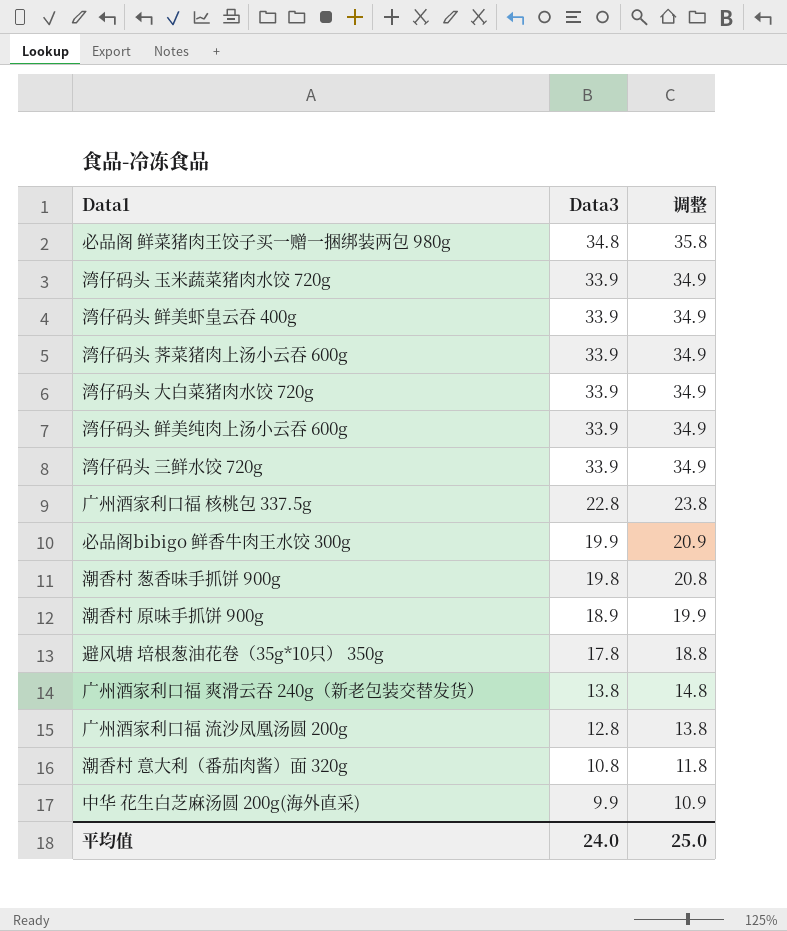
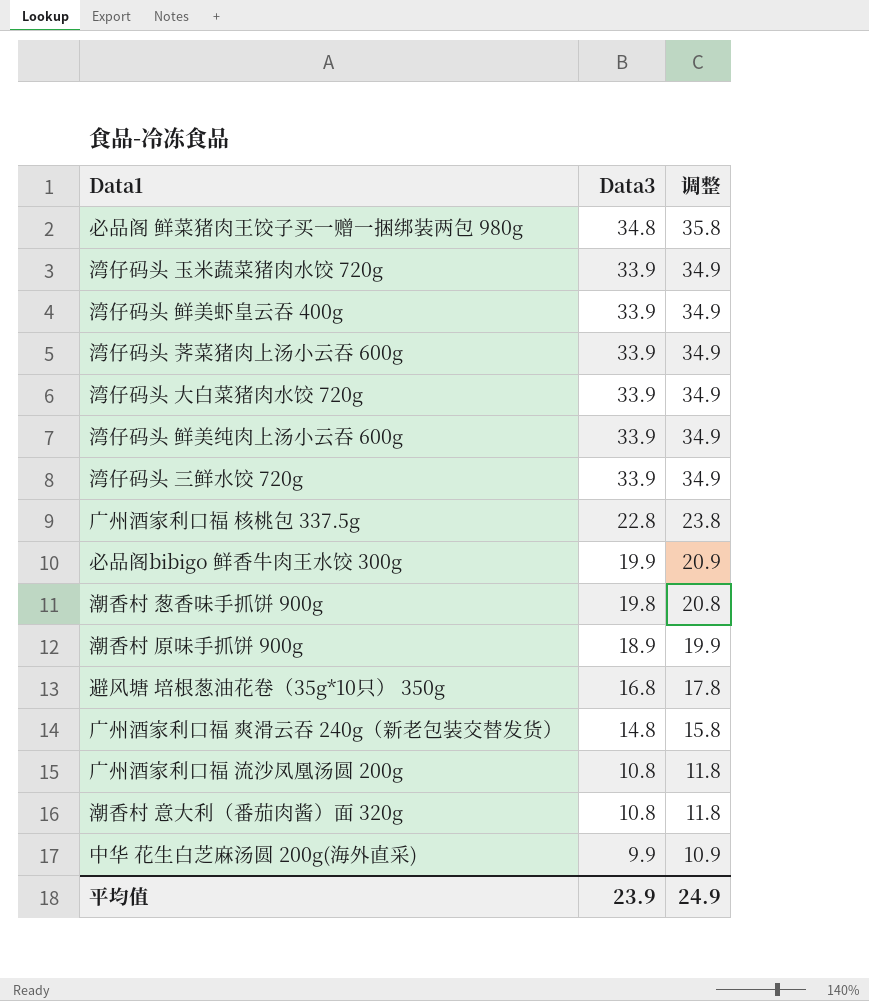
避风塘 培根葱油花卷（35g*10只） 350g | Data3: 17.8 -> 16.8
避风塘 培根葱油花卷（35g*10只） 350g | 调整: 18.8 -> 17.8
广州酒家利口福 爽滑云吞 240g（新老包装交替发货） | Data3: 13.8 -> 14.8
广州酒家利口福 爽滑云吞 240g（新老包装交替发货） | 调整: 14.8 -> 15.8
广州酒家利口福 流沙凤凰汤圆 200g | Data3: 12.8 -> 10.8
广州酒家利口福 流沙凤凰汤圆 200g | 调整: 13.8 -> 11.8
平均值 | Data3: 24.0 -> 23.9
平均值 | 调整: 25.0 -> 24.9

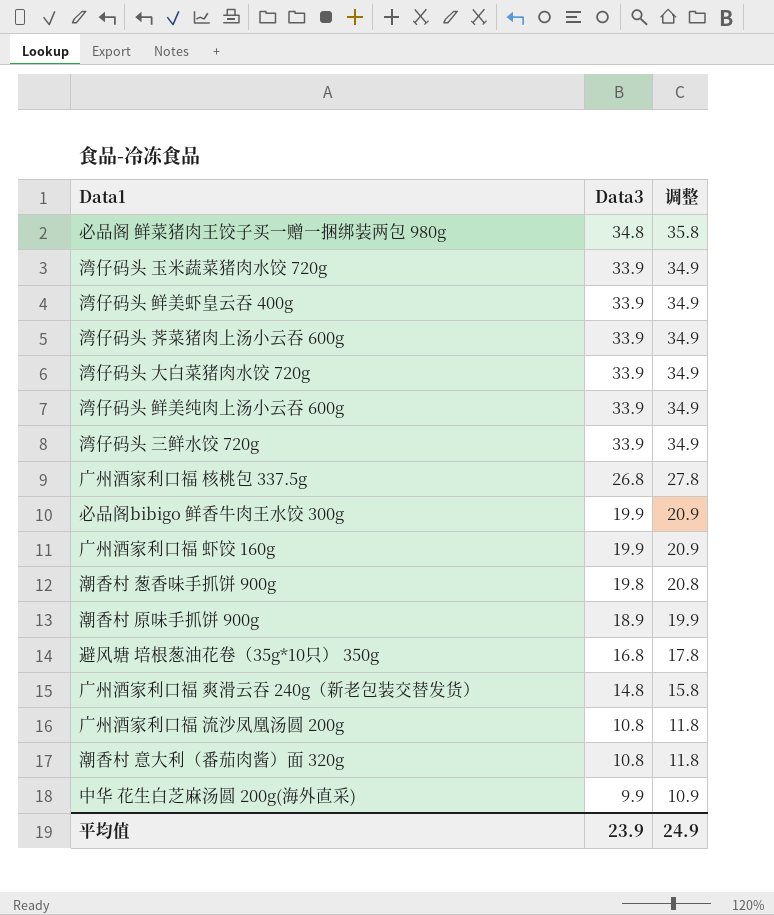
广州酒家利口福 核桃包 337.5g | Data3: 22.8 -> 26.8
广州酒家利口福 核桃包 337.5g | 调整: 23.8 -> 27.8
row 广州酒家利口福 虾饺 160g: none -> 19.9 | 20.9

